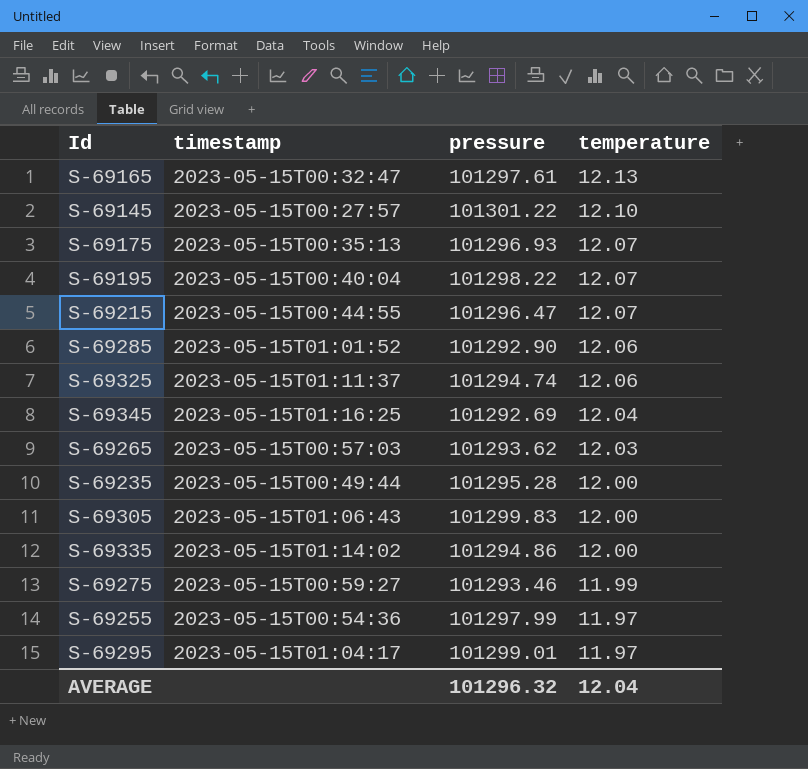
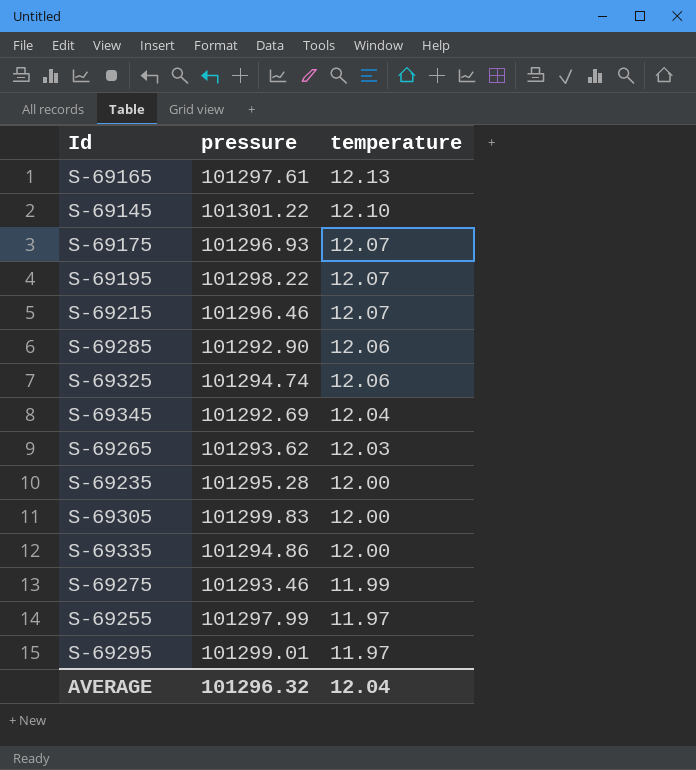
column timestamp | position: 2 -> none
S-69215 | pressure: 101296.47 -> 101296.46

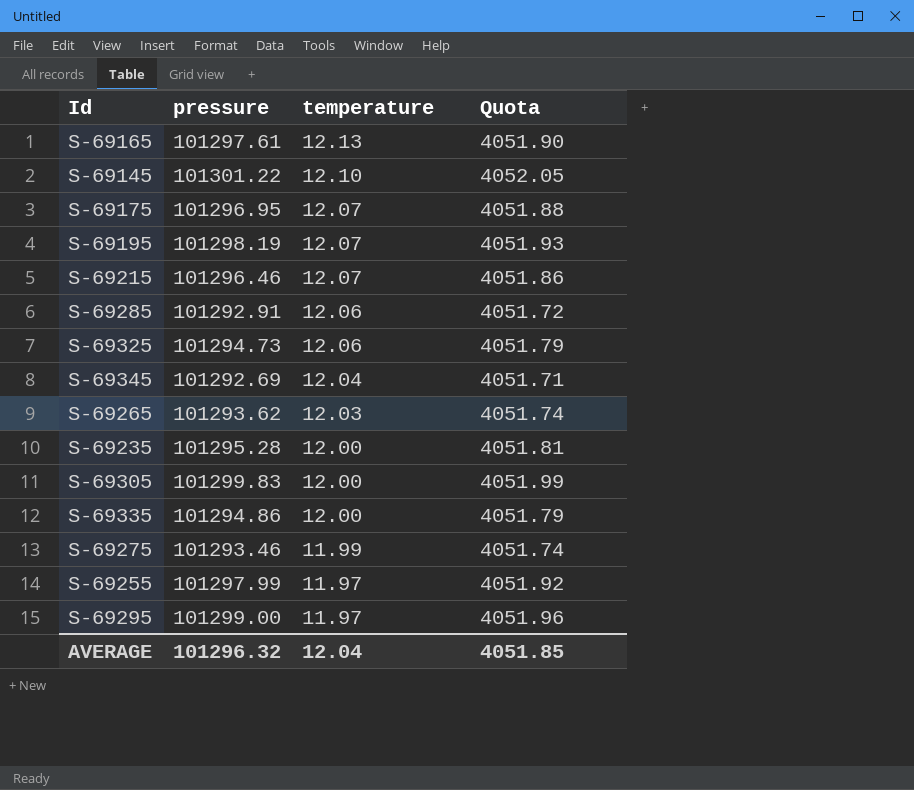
column Quota | formula: none -> [pressure] * 0.04
S-69175 | pressure: 101296.93 -> 101296.95
S-69195 | pressure: 101298.22 -> 101298.19
S-69285 | pressure: 101292.90 -> 101292.91
S-69325 | pressure: 101294.74 -> 101294.73
S-69295 | pressure: 101299.01 -> 101299.00

